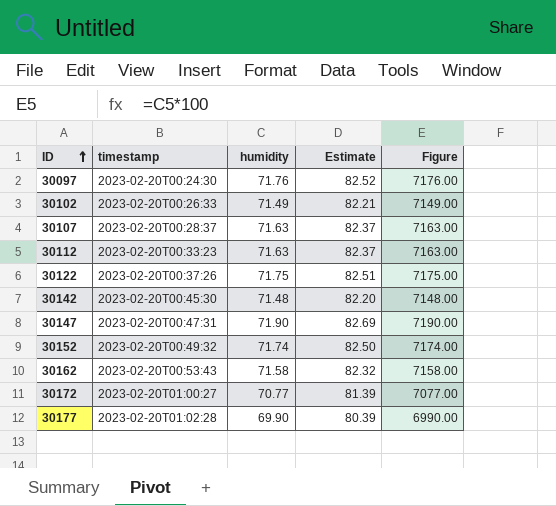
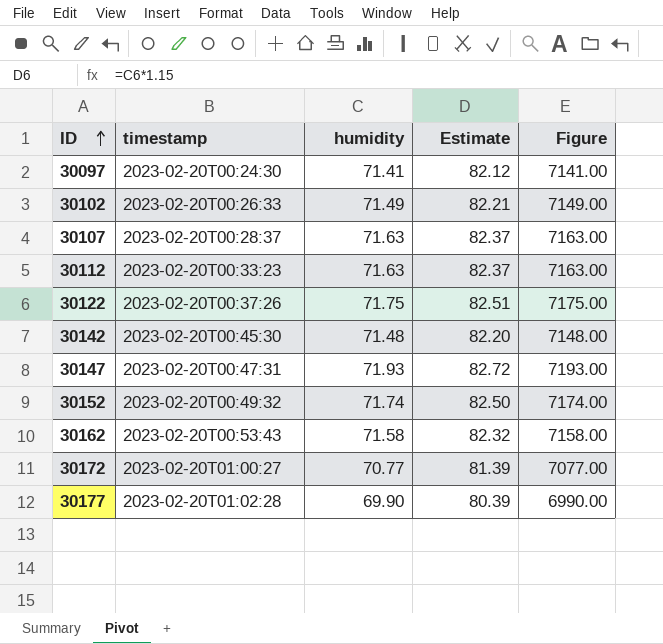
30097 | humidity: 71.76 -> 71.41
30097 | Estimate: 82.52 -> 82.12
30097 | Figure: 7176.00 -> 7141.00
30147 | humidity: 71.90 -> 71.93
30147 | Estimate: 82.69 -> 82.72
30147 | Figure: 7190.00 -> 7193.00

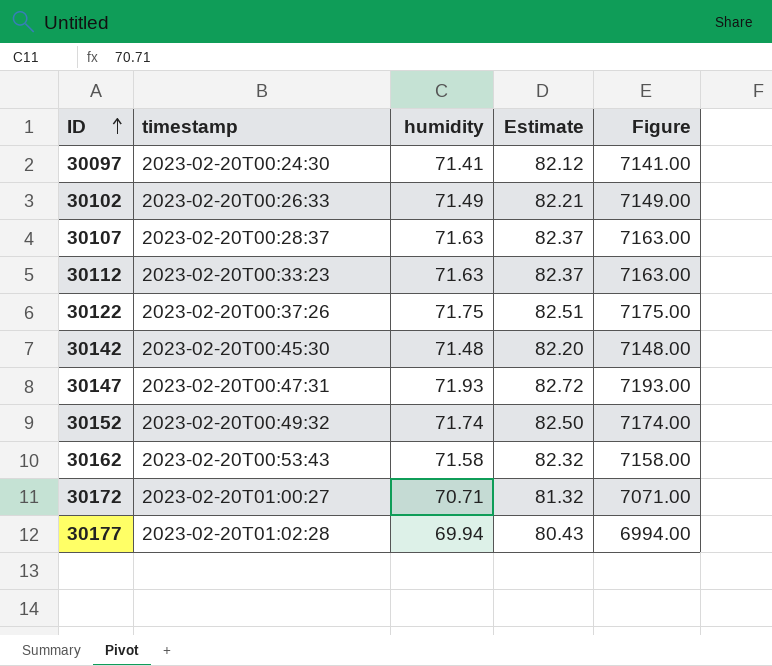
30172 | humidity: 70.77 -> 70.71
30172 | Estimate: 81.39 -> 81.32
30172 | Figure: 7077.00 -> 7071.00
30177 | humidity: 69.90 -> 69.94
30177 | Estimate: 80.39 -> 80.43
30177 | Figure: 6990.00 -> 6994.00

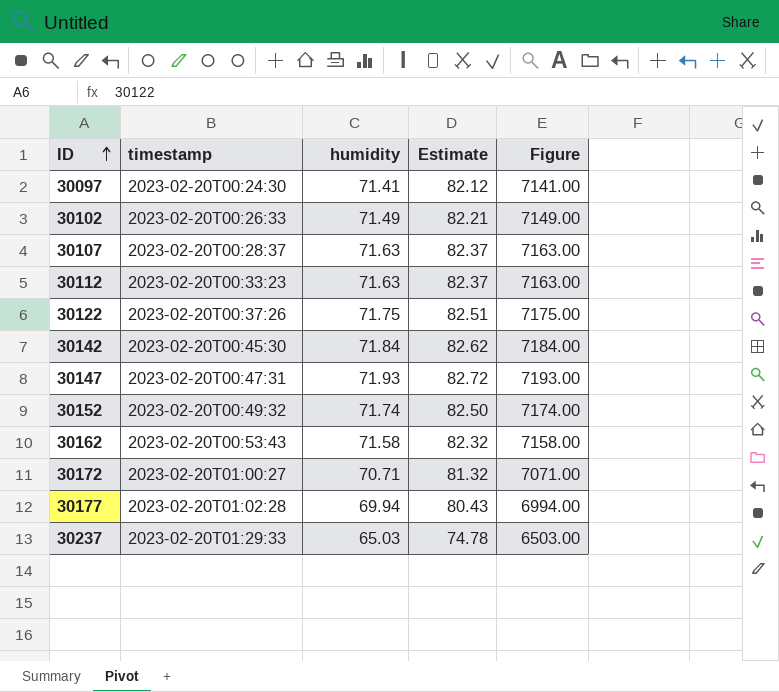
30142 | humidity: 71.48 -> 71.84
30142 | Estimate: 82.20 -> 82.62
30142 | Figure: 7148.00 -> 7184.00
row 30237: none -> 2023-02-20T01:29:33 | 65.03 | 74.78 | 6503.00

